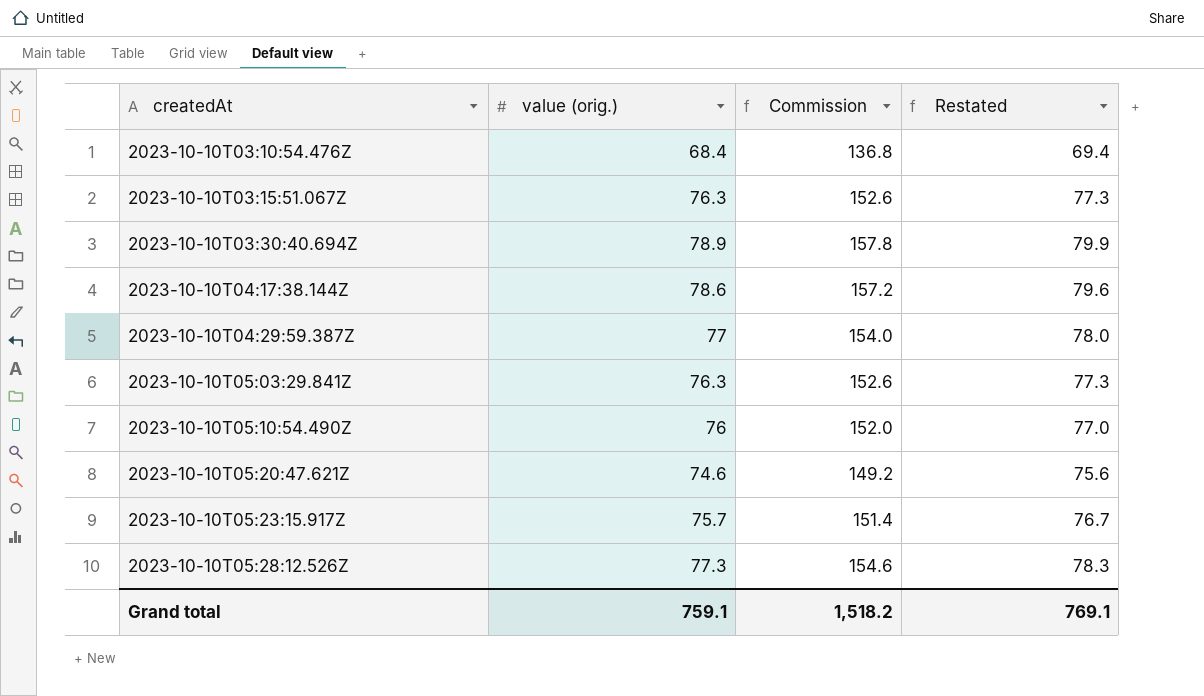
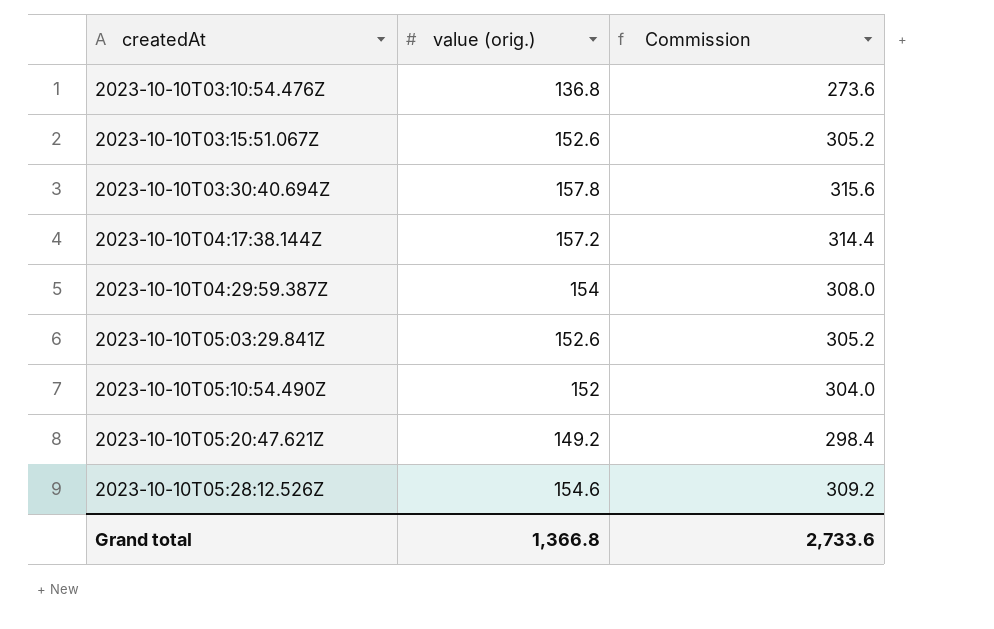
column Restated | formula: [value (orig.)] + 1 -> none
row 2023-10-10T05:23:15.917Z: 75.7 | 151.4 | 76.7 -> none
2023-10-10T03:10:54.476Z | value (orig.): 68.4 -> 136.8
2023-10-10T03:10:54.476Z | Commission: 136.8 -> 273.6
2023-10-10T03:15:51.067Z | value (orig.): 76.3 -> 152.6
2023-10-10T03:15:51.067Z | Commission: 152.6 -> 305.2
2023-10-10T03:30:40.694Z | value (orig.): 78.9 -> 157.8
2023-10-10T03:30:40.694Z | Commission: 157.8 -> 315.6
2023-10-10T04:17:38.144Z | value (orig.): 78.6 -> 157.2
2023-10-10T04:17:38.144Z | Commission: 157.2 -> 314.4
2023-10-10T04:29:59.387Z | value (orig.): 77 -> 154
2023-10-10T04:29:59.387Z | Commission: 154.0 -> 308.0
2023-10-10T05:03:29.841Z | value (orig.): 76.3 -> 152.6
2023-10-10T05:03:29.841Z | Commission: 152.6 -> 305.2
2023-10-10T05:10:54.490Z | value (orig.): 76 -> 152
2023-10-10T05:10:54.490Z | Commission: 152.0 -> 304.0
2023-10-10T05:20:47.621Z | value (orig.): 74.6 -> 149.2
2023-10-10T05:20:47.621Z | Commission: 149.2 -> 298.4
2023-10-10T05:28:12.526Z | value (orig.): 77.3 -> 154.6
2023-10-10T05:28:12.526Z | Commission: 154.6 -> 309.2
Grand total | value (orig.): 759.1 -> 1,366.8
Grand total | Commission: 1,518.2 -> 2,733.6

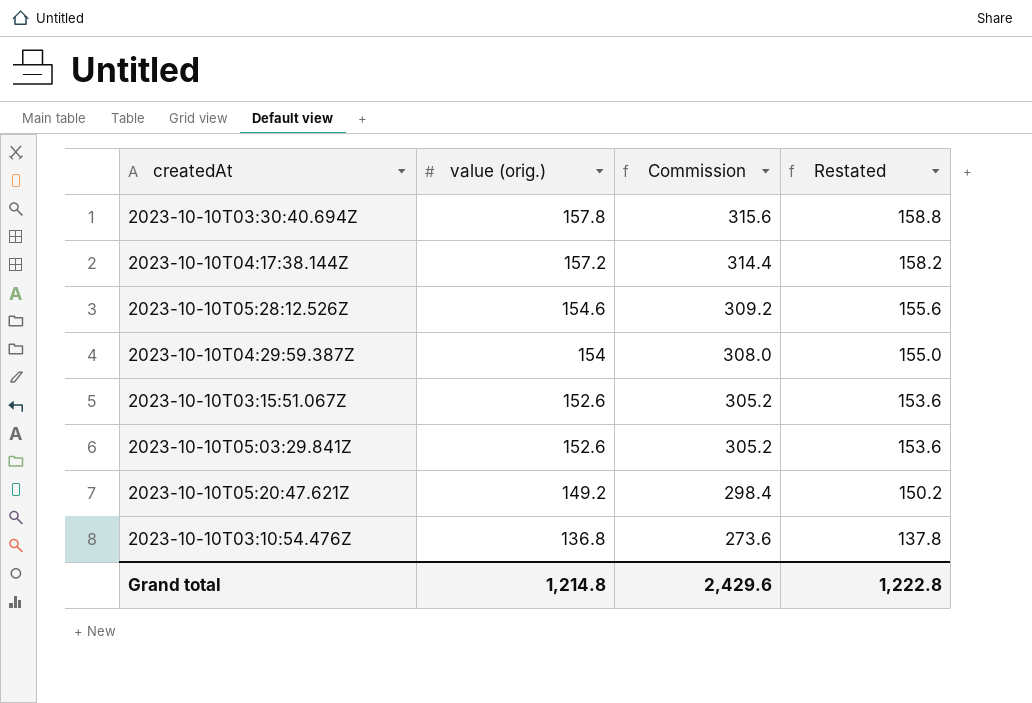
row order: createdAt ascending -> value (orig.) descending
column Restated | formula: none -> [value (orig.)] + 1
row 2023-10-10T05:10:54.490Z: 152 | 304.0 -> none
Grand total | value (orig.): 1,366.8 -> 1,214.8
Grand total | Commission: 2,733.6 -> 2,429.6

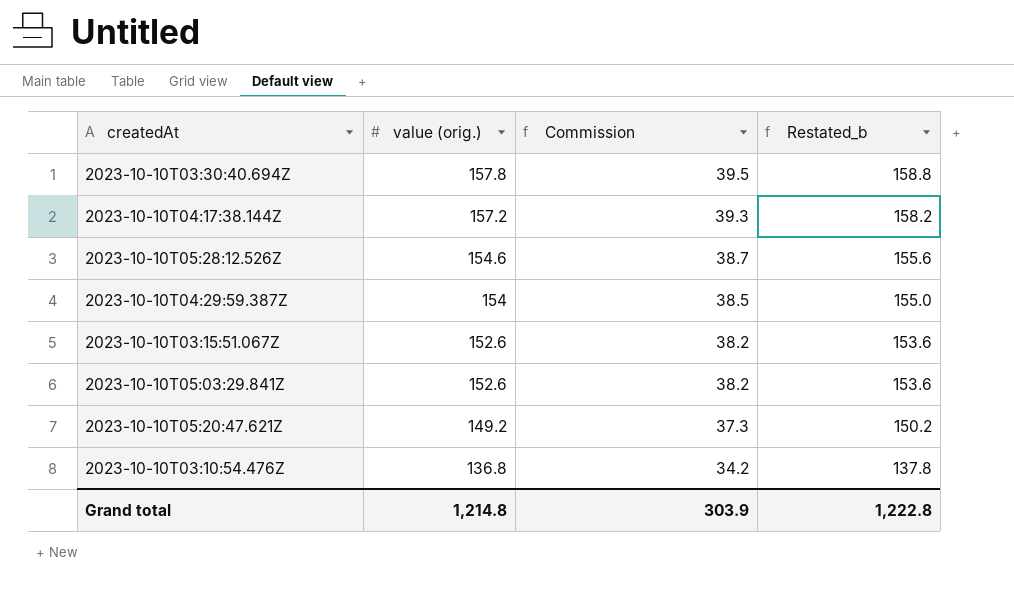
column Commission | formula: [value (orig.)] * 2 -> [value (orig.)] * 0.25
column name: Restated -> Restated_b
Grand total | Commission: 2,429.6 -> 303.9

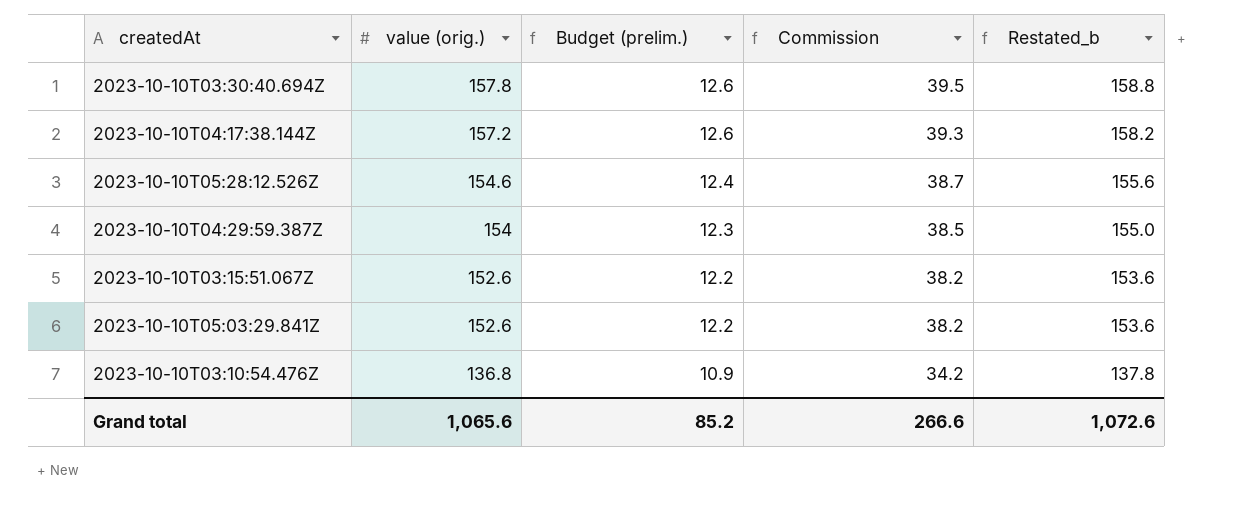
column Budget (prelim.) | formula: none -> [value (orig.)] * 0.08
row 2023-10-10T05:20:47.621Z: 149.2 | 37.3 | 150.2 -> none
Grand total | value (orig.): 1,214.8 -> 1,065.6
Grand total | Commission: 303.9 -> 266.6
Grand total | Restated_b: 1,222.8 -> 1,072.6

